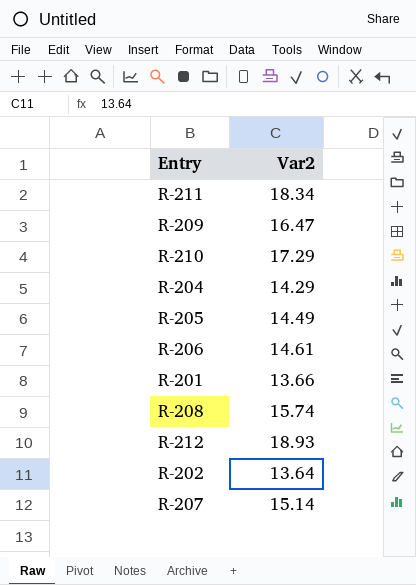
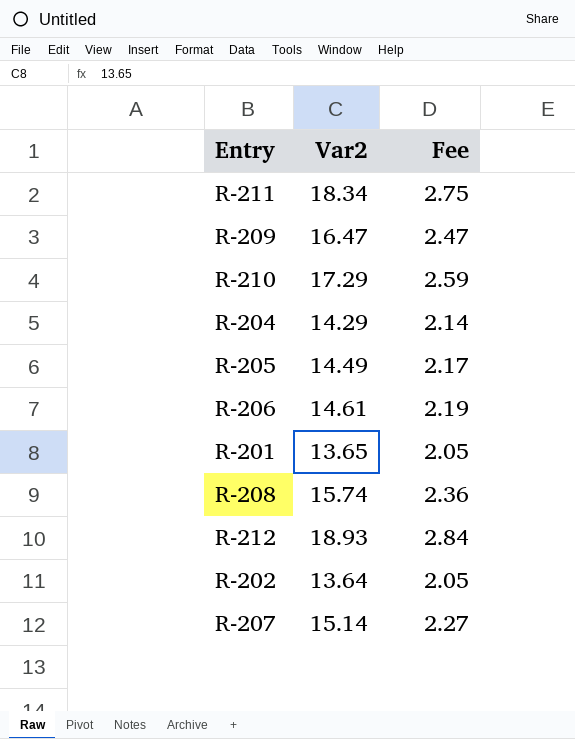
column Fee | formula: none -> [Var2] * 0.15
R-201 | Var2: 13.66 -> 13.65

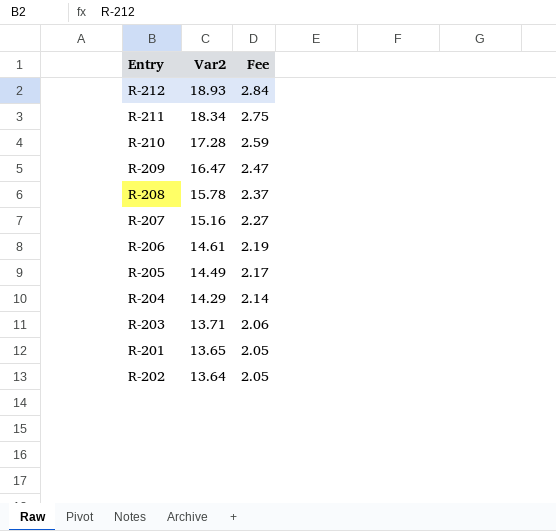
row order: none -> Var2 descending
R-210 | Var2: 17.29 -> 17.28
R-208 | Var2: 15.74 -> 15.78
R-208 | Fee: 2.36 -> 2.37
R-207 | Var2: 15.14 -> 15.16
row R-203: none -> 13.71 | 2.06

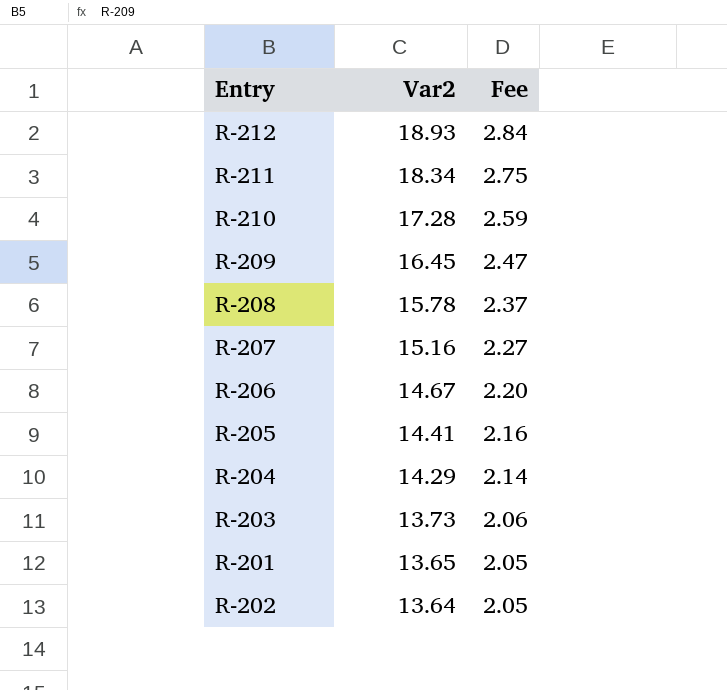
R-209 | Var2: 16.47 -> 16.45
R-206 | Var2: 14.61 -> 14.67
R-206 | Fee: 2.19 -> 2.20
R-205 | Var2: 14.49 -> 14.41
R-205 | Fee: 2.17 -> 2.16
R-203 | Var2: 13.71 -> 13.73

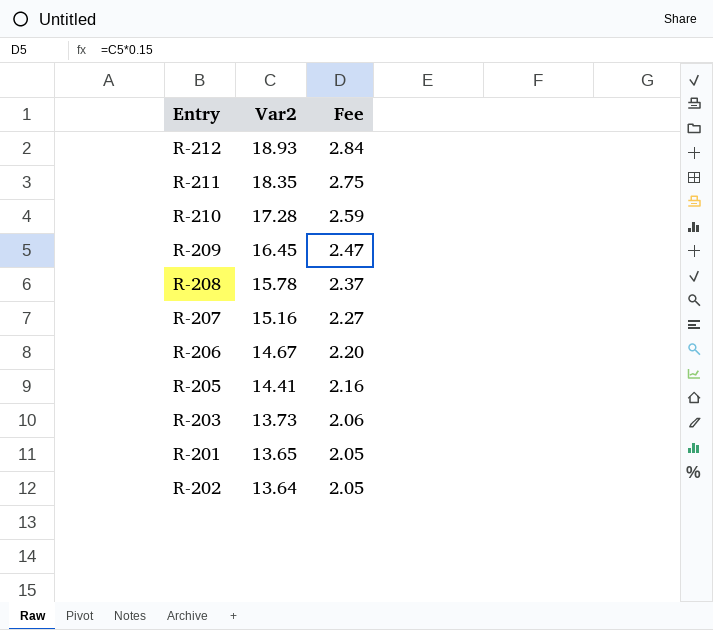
row R-204: 14.29 | 2.14 -> none
R-211 | Var2: 18.34 -> 18.35

